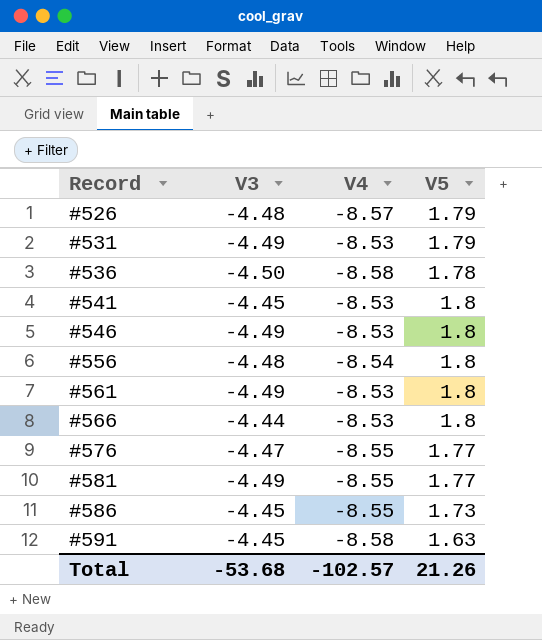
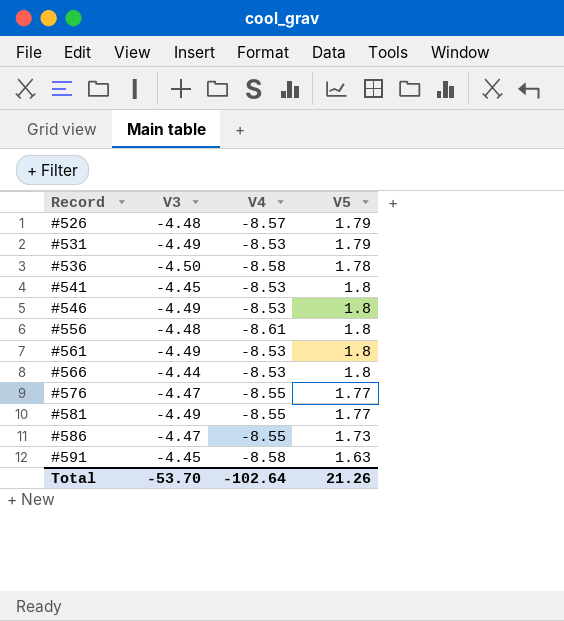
#556 | V4: -8.54 -> -8.61
#586 | V3: -4.45 -> -4.47
Total | V3: -53.68 -> -53.70
Total | V4: -102.57 -> -102.64

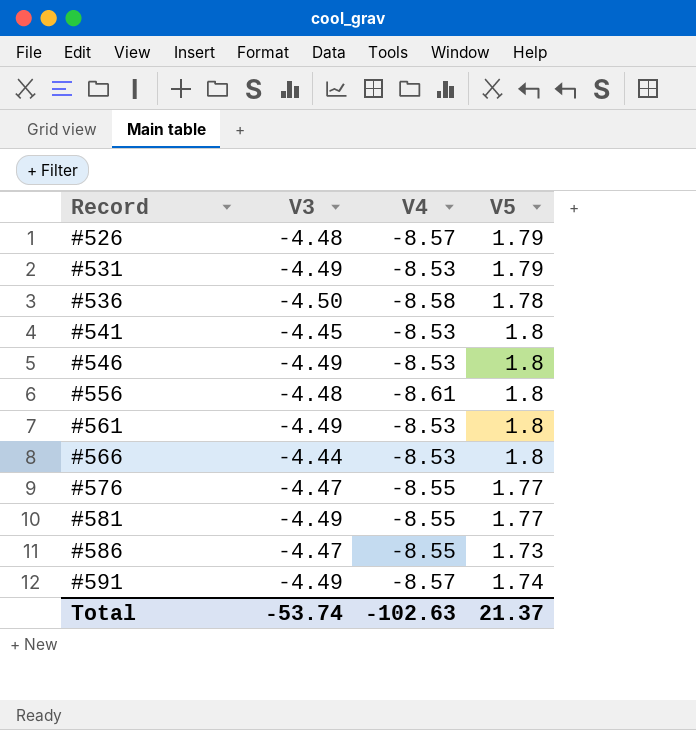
#591 | V3: -4.45 -> -4.49
#591 | V4: -8.58 -> -8.57
#591 | V5: 1.63 -> 1.74
Total | V3: -53.70 -> -53.74
Total | V4: -102.64 -> -102.63
Total | V5: 21.26 -> 21.37

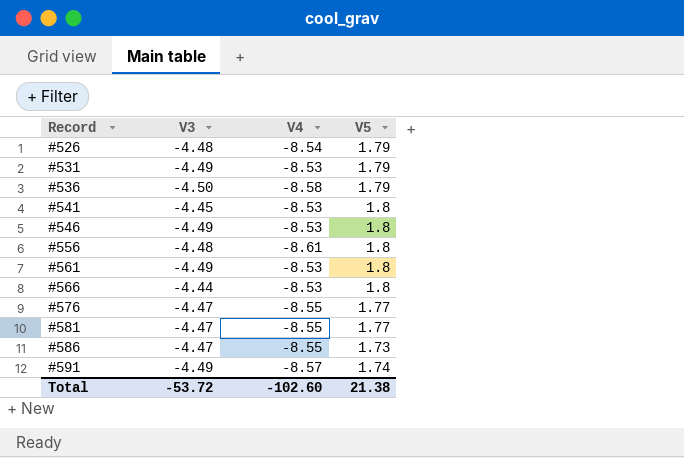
#526 | V4: -8.57 -> -8.54
#536 | V5: 1.78 -> 1.79
#581 | V3: -4.49 -> -4.47
Total | V3: -53.74 -> -53.72
Total | V4: -102.63 -> -102.60
Total | V5: 21.37 -> 21.38

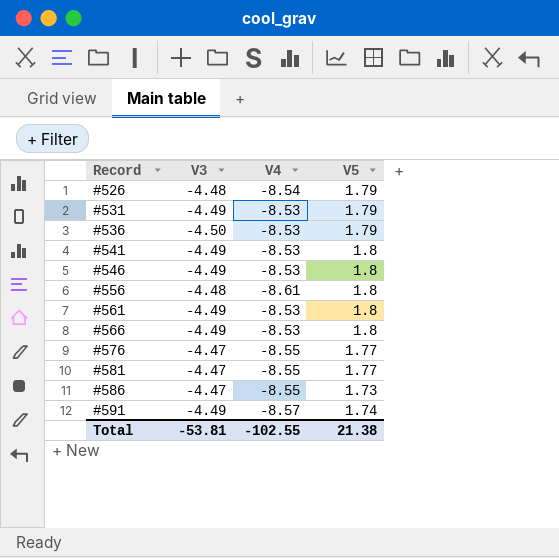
#536 | V4: -8.58 -> -8.53
#541 | V3: -4.45 -> -4.49
#566 | V3: -4.44 -> -4.49
Total | V3: -53.72 -> -53.81
Total | V4: -102.60 -> -102.55

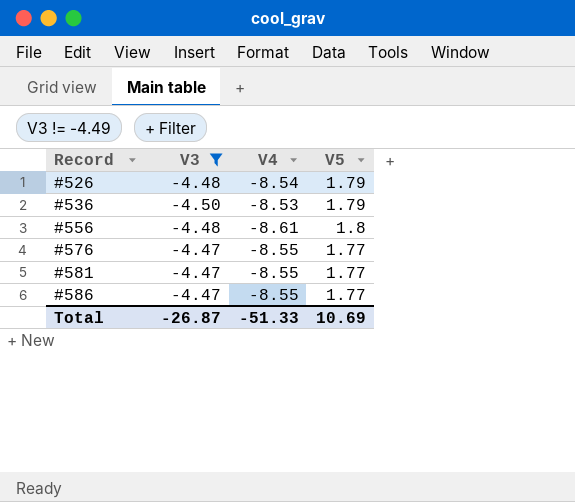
filter: none -> V3 != -4.49
#586 | V5: 1.73 -> 1.77
Total | V3: -53.81 -> -26.87
Total | V4: -102.55 -> -51.33
Total | V5: 21.38 -> 10.69

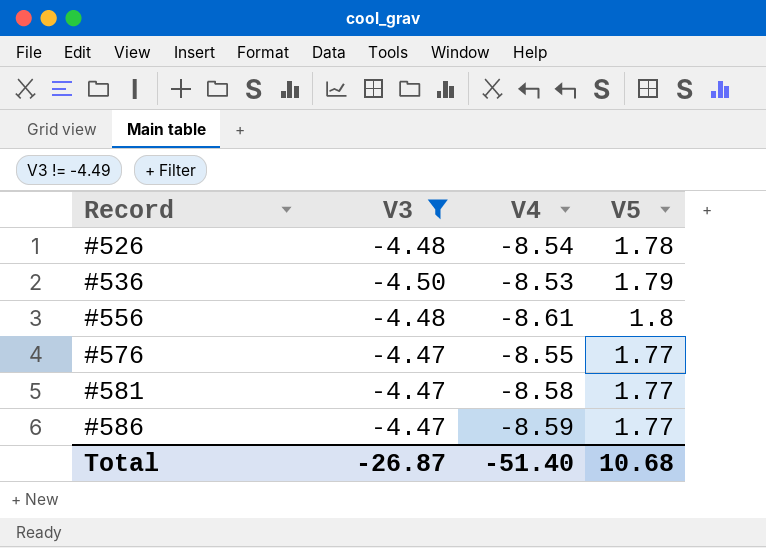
#526 | V5: 1.79 -> 1.78
#581 | V4: -8.55 -> -8.58
#586 | V4: -8.55 -> -8.59
Total | V4: -51.33 -> -51.40
Total | V5: 10.69 -> 10.68

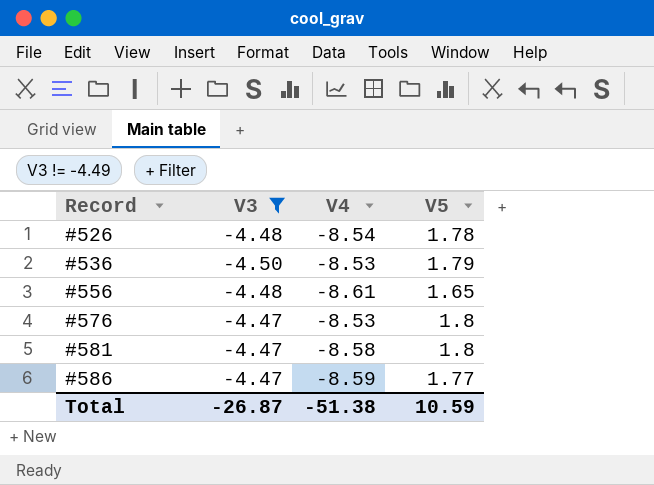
#556 | V5: 1.8 -> 1.65
#576 | V4: -8.55 -> -8.53
#576 | V5: 1.77 -> 1.8
#581 | V5: 1.77 -> 1.8
Total | V4: -51.40 -> -51.38
Total | V5: 10.68 -> 10.59

